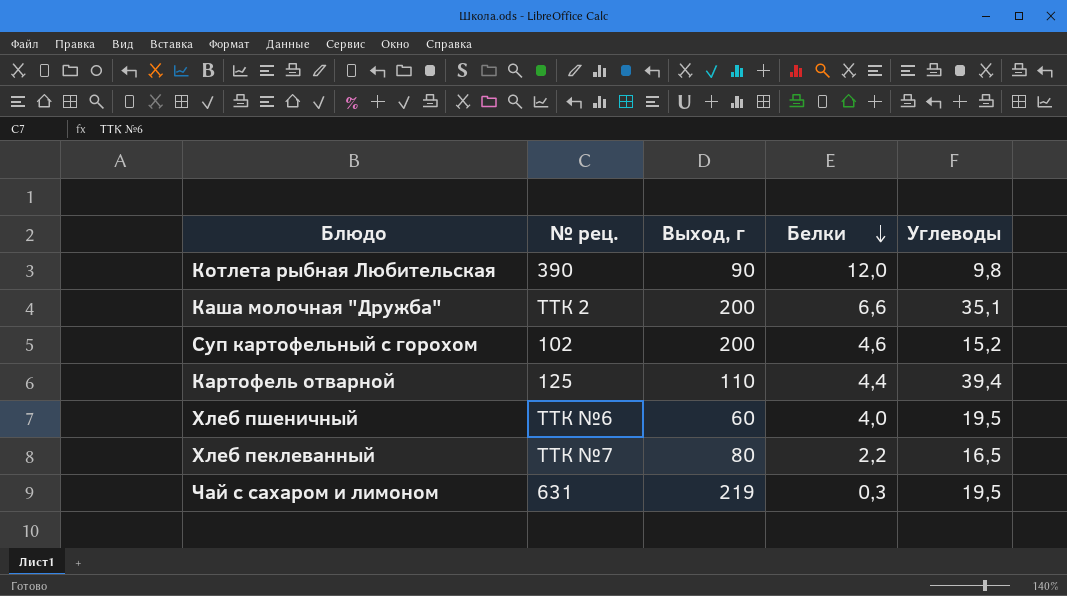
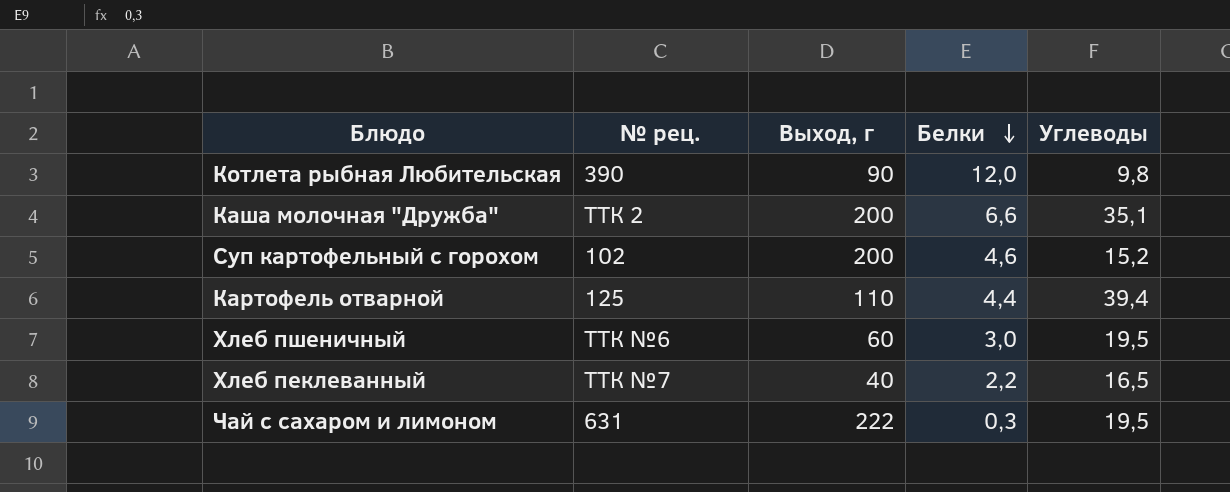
Хлеб пшеничный | Белки: 4,0 -> 3,0
Хлеб пеклеванный | Выход, г: 80 -> 40
Чай с сахаром и лимоном | Выход, г: 219 -> 222

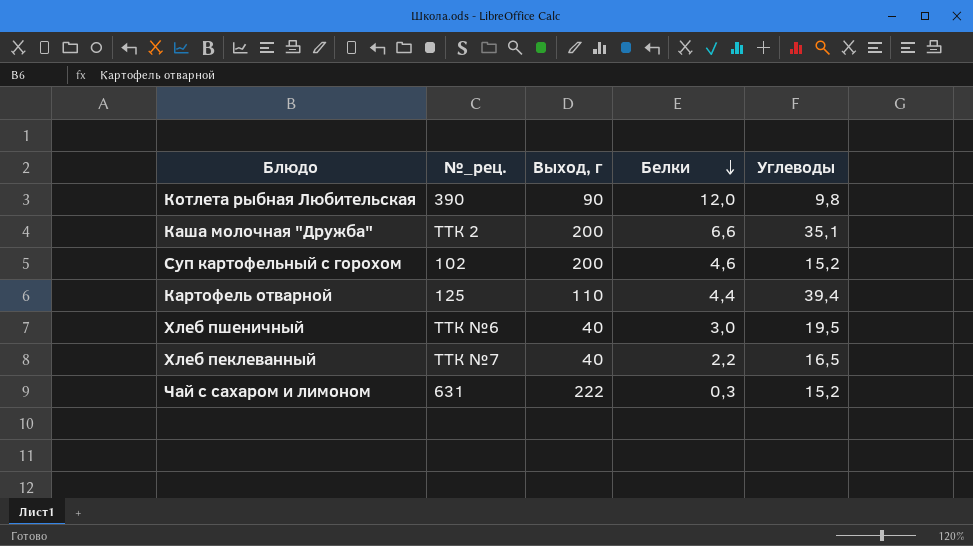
column name: № рец. -> №_рец.
Хлеб пшеничный | Выход, г: 60 -> 40
Чай с сахаром и лимоном | Углеводы: 19,5 -> 15,2

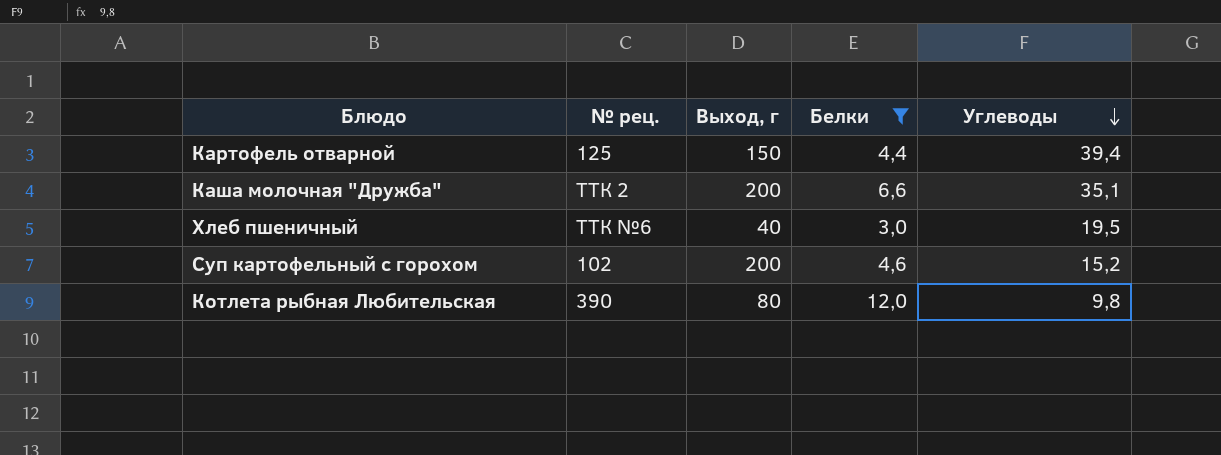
filter: none -> Белки >= 3,0
row order: Белки descending -> Углеводы descending
column name: №_рец. -> № рец.
Картофель отварной | Выход, г: 110 -> 150
Котлета рыбная Любительская | Выход, г: 90 -> 80

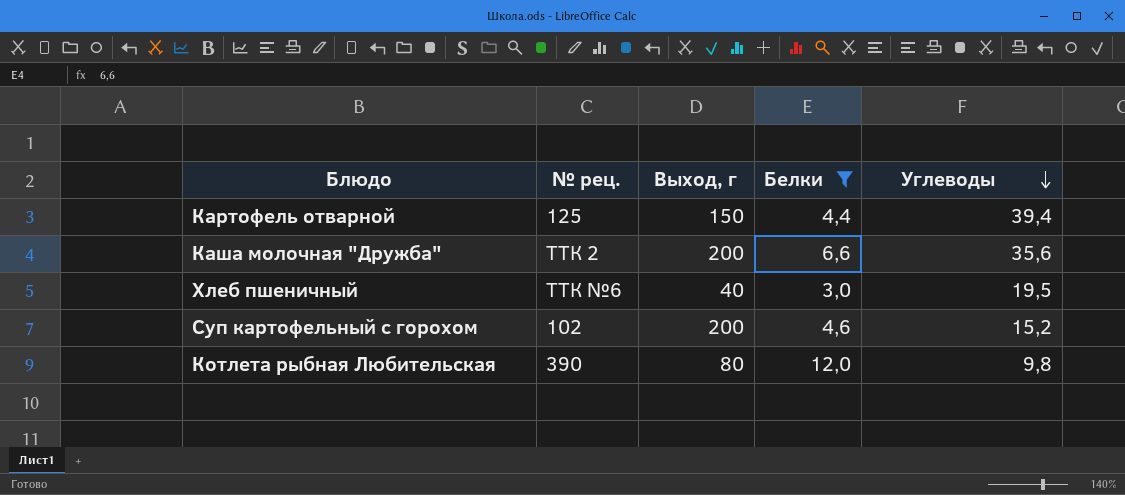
Каша молочная "Дружба" | Углеводы: 35,1 -> 35,6

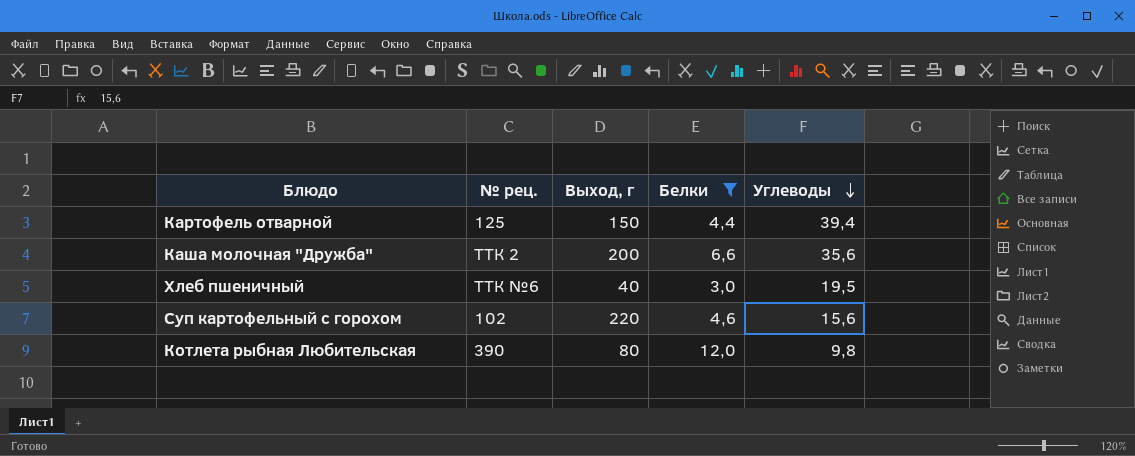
Суп картофельный с горохом | Выход, г: 200 -> 220
Суп картофельный с горохом | Углеводы: 15,2 -> 15,6

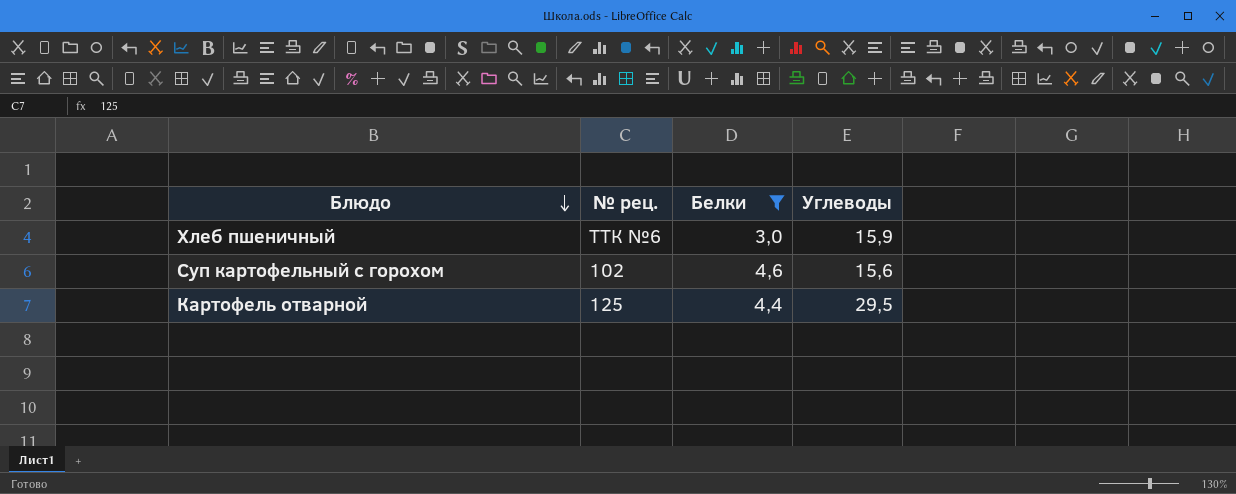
row order: Углеводы descending -> Блюдо descending
column Выход, г | position: 3 -> none
row Каша молочная "Дружба": ТТК 2 | 200 | 6,6 | 35,6 -> none
row Котлета рыбная Любительская: 390 | 80 | 12,0 | 9,8 -> none
Хлеб пшеничный | Углеводы: 19,5 -> 15,9
Картофель отварной | Углеводы: 39,4 -> 29,5

